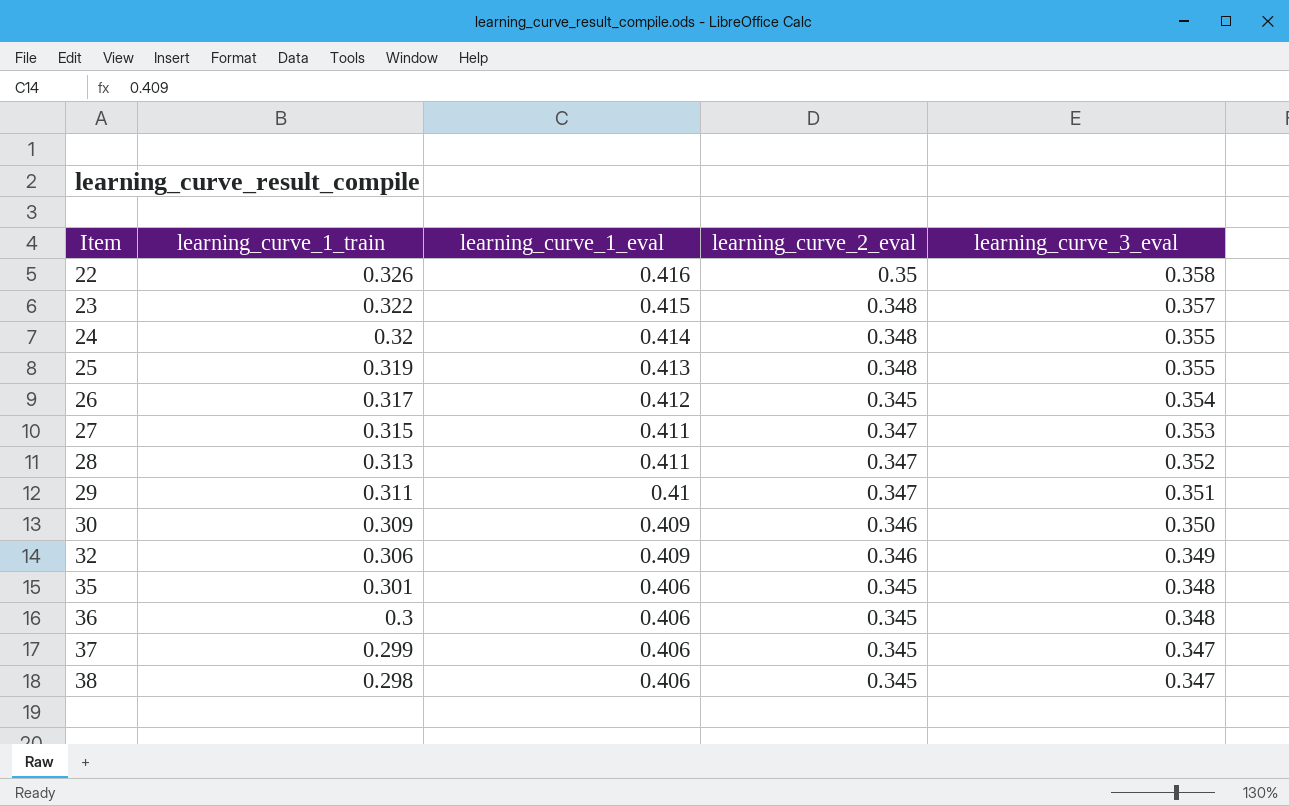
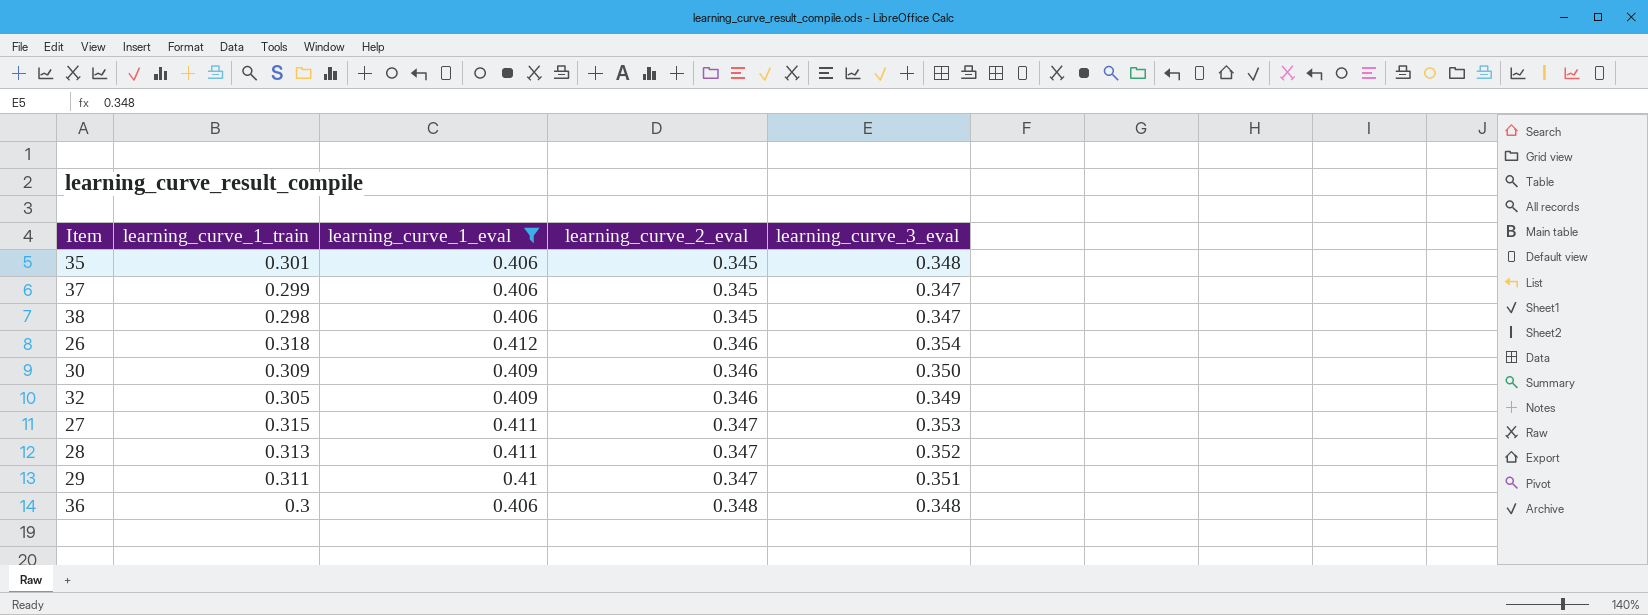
filter: none -> learning_curve_1_eval <= 0.412
row order: Item ascending -> learning_curve_2_eval ascending
26 | learning_curve_1_train: 0.317 -> 0.318
26 | learning_curve_2_eval: 0.345 -> 0.346
32 | learning_curve_1_train: 0.306 -> 0.305
36 | learning_curve_2_eval: 0.345 -> 0.348

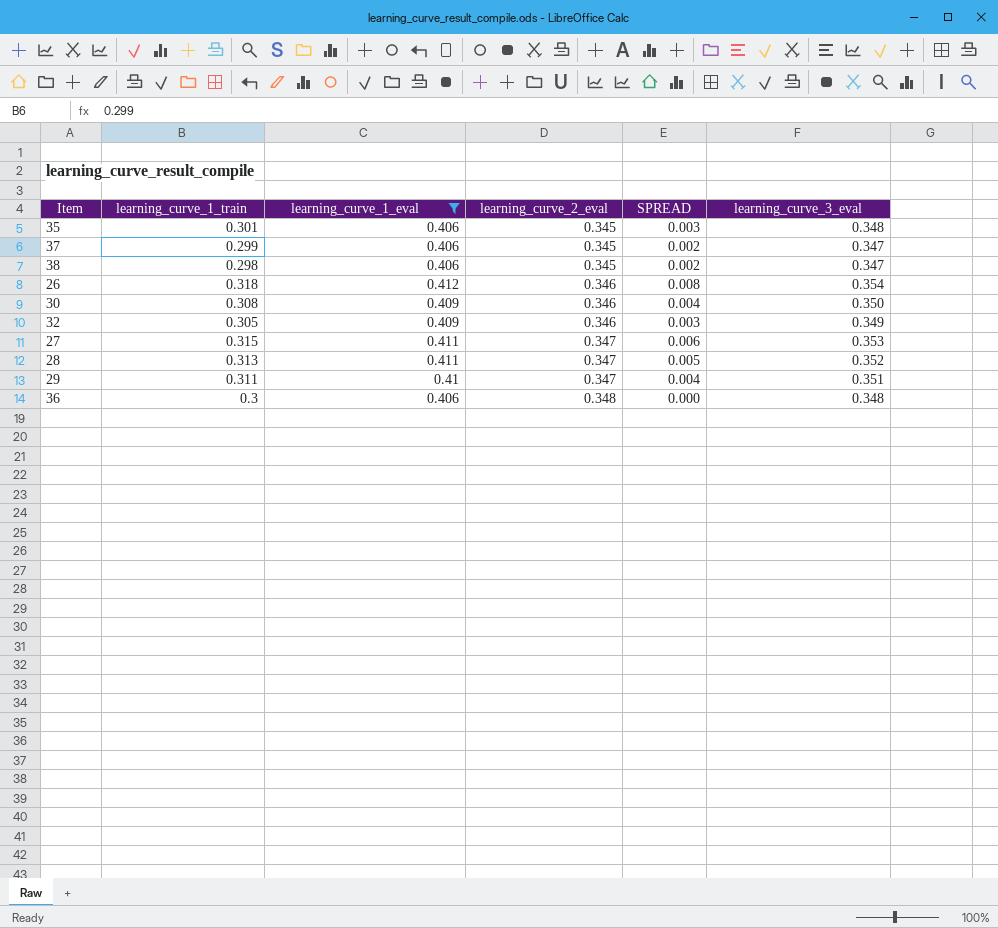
column SPREAD | formula: none -> [learning_curve_3_eval] - [learning_curve_2_eval]
30 | learning_curve_1_train: 0.309 -> 0.308

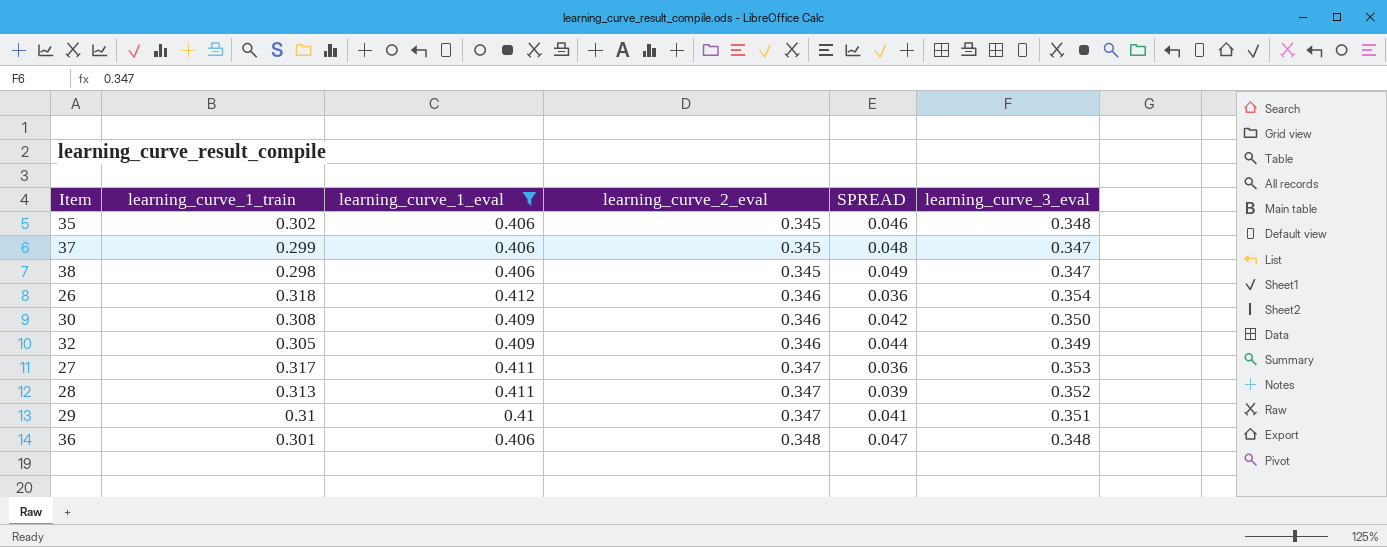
column SPREAD | formula: [learning_curve_3_eval] - [learning_curve_2_eval] -> [learning_curve_3_eval] - [learning_curve_1_train]
35 | learning_curve_1_train: 0.301 -> 0.302
27 | learning_curve_1_train: 0.315 -> 0.317
29 | learning_curve_1_train: 0.311 -> 0.31
36 | learning_curve_1_train: 0.3 -> 0.301

